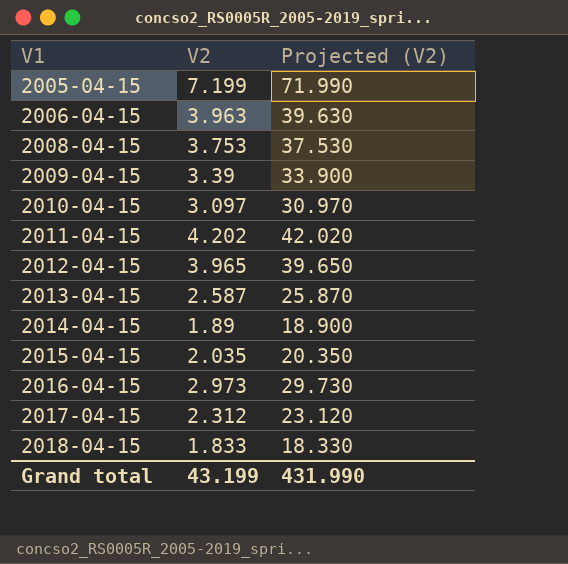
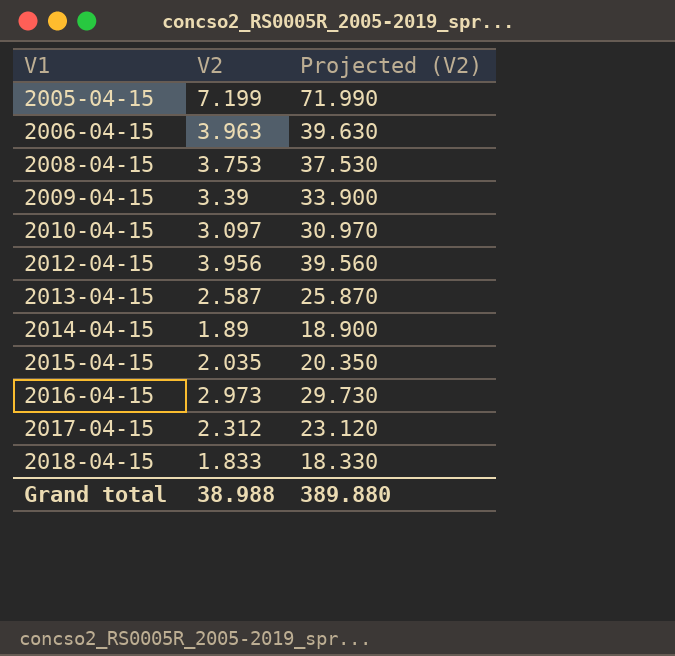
row 2011-04-15: 4.202 | 42.020 -> none
2012-04-15 | V2: 3.965 -> 3.956
2012-04-15 | Projected (V2): 39.650 -> 39.560
Grand total | V2: 43.199 -> 38.988
Grand total | Projected (V2): 431.990 -> 389.880

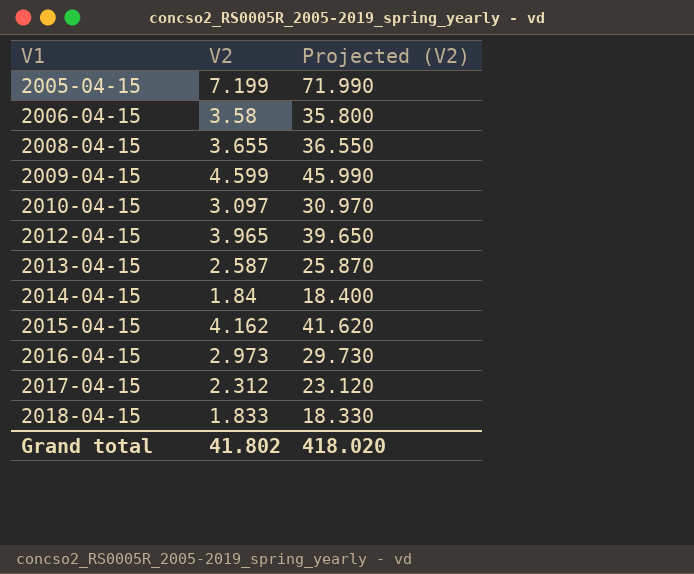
2006-04-15 | V2: 3.963 -> 3.58
2006-04-15 | Projected (V2): 39.630 -> 35.800
2008-04-15 | V2: 3.753 -> 3.655
2008-04-15 | Projected (V2): 37.530 -> 36.550
2009-04-15 | V2: 3.39 -> 4.599
2009-04-15 | Projected (V2): 33.900 -> 45.990
2012-04-15 | V2: 3.956 -> 3.965
2012-04-15 | Projected (V2): 39.560 -> 39.650
2014-04-15 | V2: 1.89 -> 1.84
2014-04-15 | Projected (V2): 18.900 -> 18.400
2015-04-15 | V2: 2.035 -> 4.162
2015-04-15 | Projected (V2): 20.350 -> 41.620
Grand total | V2: 38.988 -> 41.802
Grand total | Projected (V2): 389.880 -> 418.020

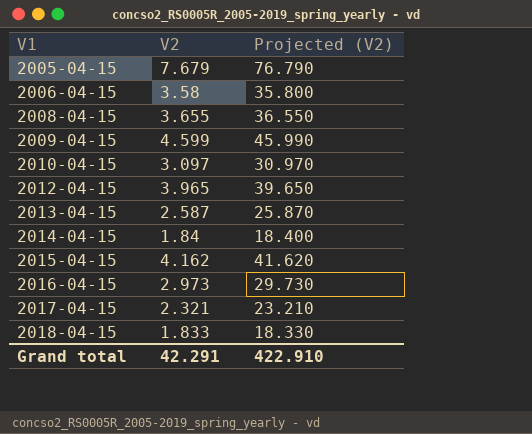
2005-04-15 | V2: 7.199 -> 7.679
2005-04-15 | Projected (V2): 71.990 -> 76.790
2017-04-15 | V2: 2.312 -> 2.321
2017-04-15 | Projected (V2): 23.120 -> 23.210
Grand total | V2: 41.802 -> 42.291
Grand total | Projected (V2): 418.020 -> 422.910

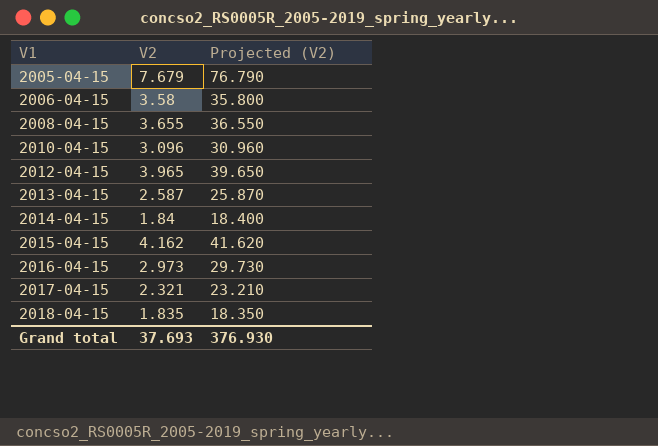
row 2009-04-15: 4.599 | 45.990 -> none
2010-04-15 | V2: 3.097 -> 3.096
2010-04-15 | Projected (V2): 30.970 -> 30.960
2018-04-15 | V2: 1.833 -> 1.835
2018-04-15 | Projected (V2): 18.330 -> 18.350
Grand total | V2: 42.291 -> 37.693
Grand total | Projected (V2): 422.910 -> 376.930

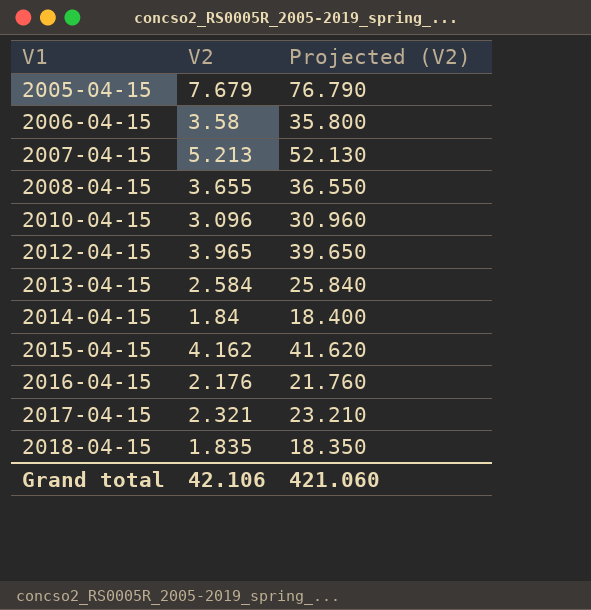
row 2007-04-15: none -> 5.213 | 52.130
2013-04-15 | V2: 2.587 -> 2.584
2013-04-15 | Projected (V2): 25.870 -> 25.840
2016-04-15 | V2: 2.973 -> 2.176
2016-04-15 | Projected (V2): 29.730 -> 21.760
Grand total | V2: 37.693 -> 42.106
Grand total | Projected (V2): 376.930 -> 421.060

